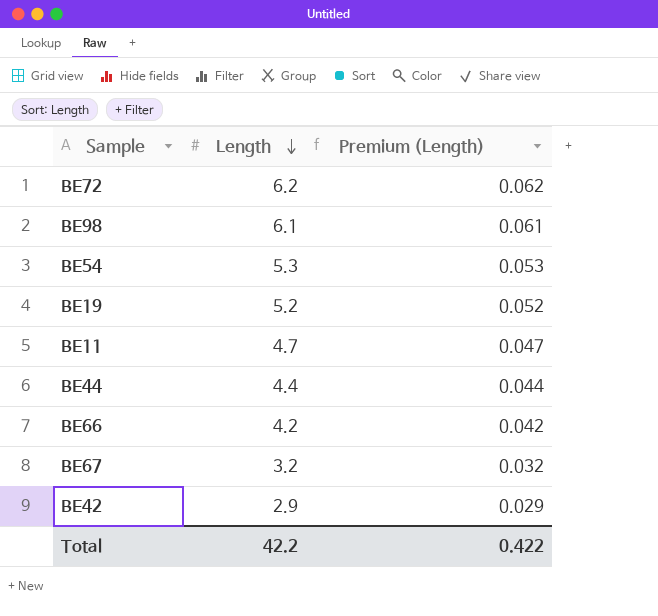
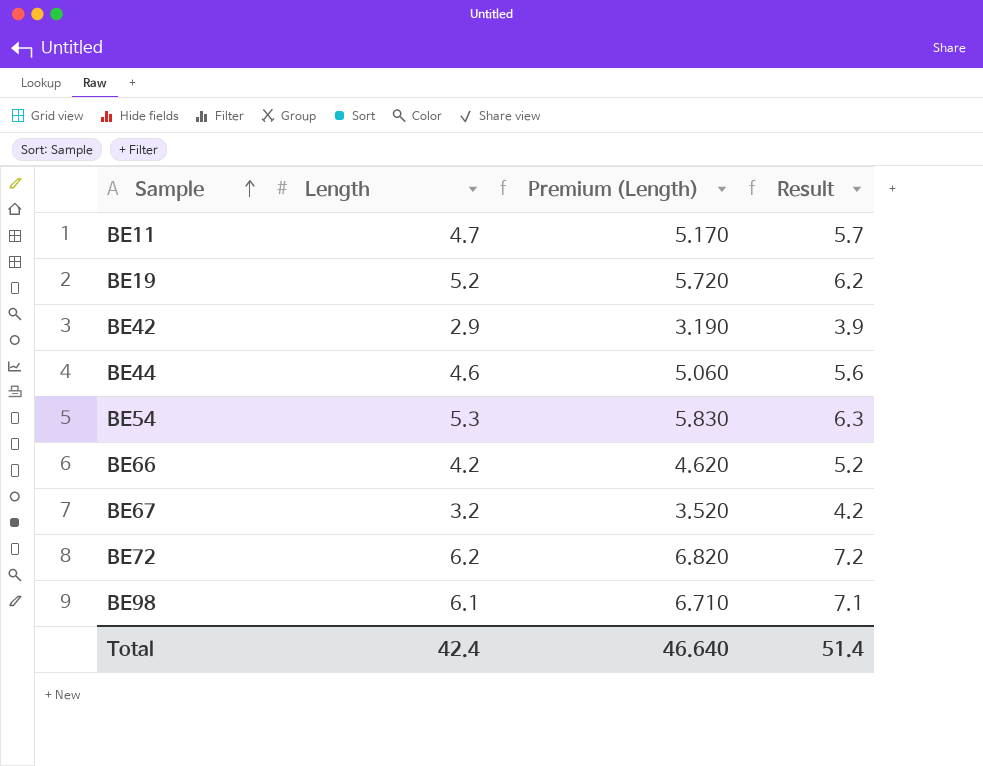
row order: Length descending -> Sample ascending
column Premium (Length) | formula: [Length] * 0.01 -> [Length] * 1.1
column Result | formula: none -> [Length] + 1
BE44 | Length: 4.4 -> 4.6
Total | Length: 42.2 -> 42.4
Total | Premium (Length): 0.422 -> 46.640

